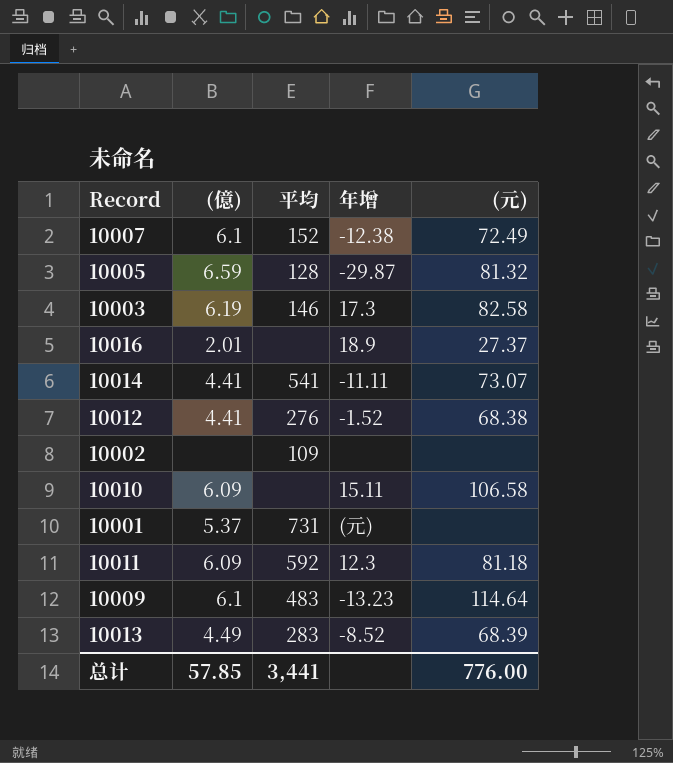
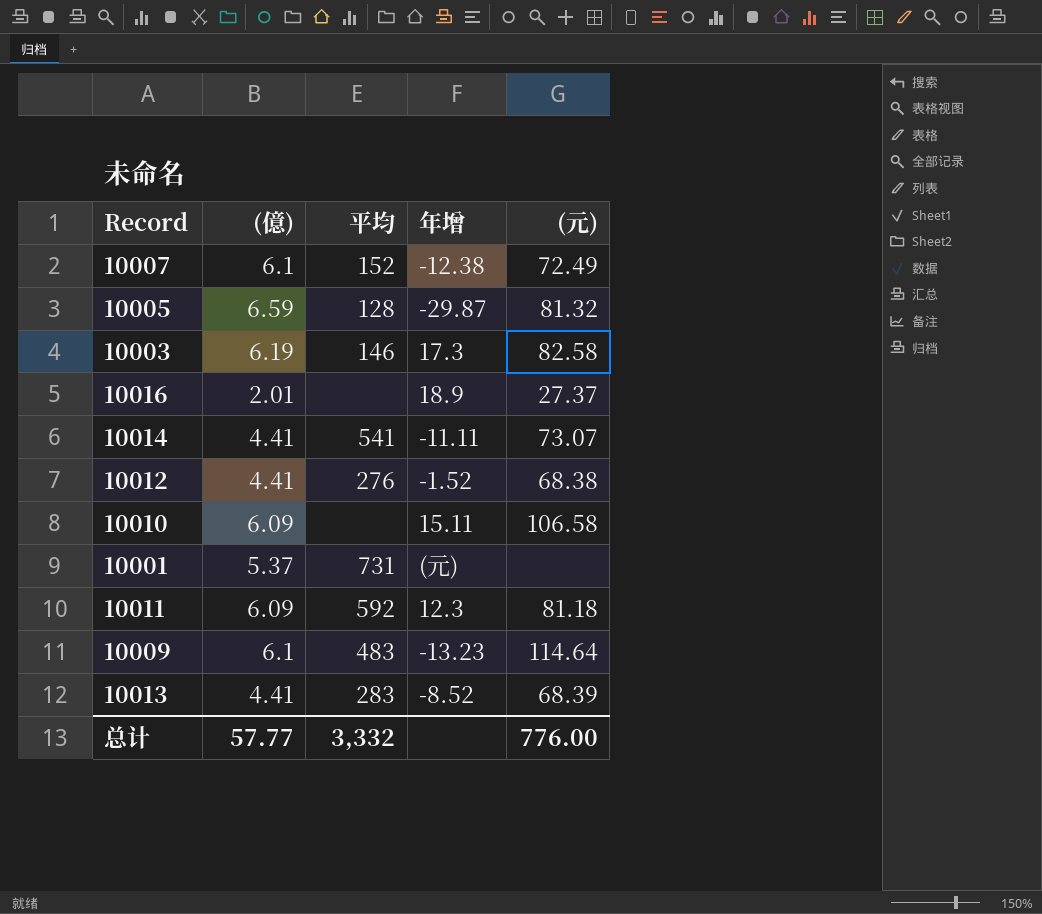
row 10002: none | 109 | none | none -> none
10013 | (億): 4.49 -> 4.41
总计 | (億): 57.85 -> 57.77
总计 | 平均: 3,441 -> 3,332

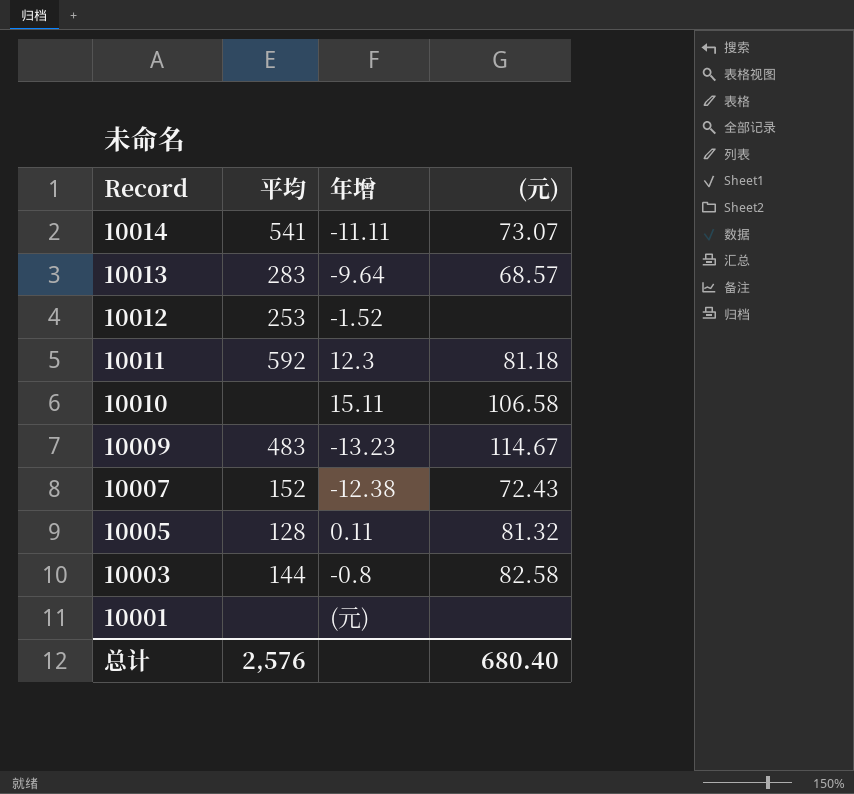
row order: none -> Record descending
column (億) | position: 2 -> none
row 10016: 2.01 | none | 18.9 | 27.37 -> none
10013 | 年增: -8.52 -> -9.64
10013 | (元): 68.39 -> 68.57
10012 | 平均: 276 -> 253
10012 | (元): 68.38 -> none
10009 | (元): 114.64 -> 114.67
10007 | (元): 72.49 -> 72.43
10005 | 年增: -29.87 -> 0.11
10003 | 平均: 146 -> 144
10003 | 年增: 17.3 -> -0.8
10001 | 平均: 731 -> none
总计 | 平均: 3,332 -> 2,576
总计 | (元): 776.00 -> 680.40

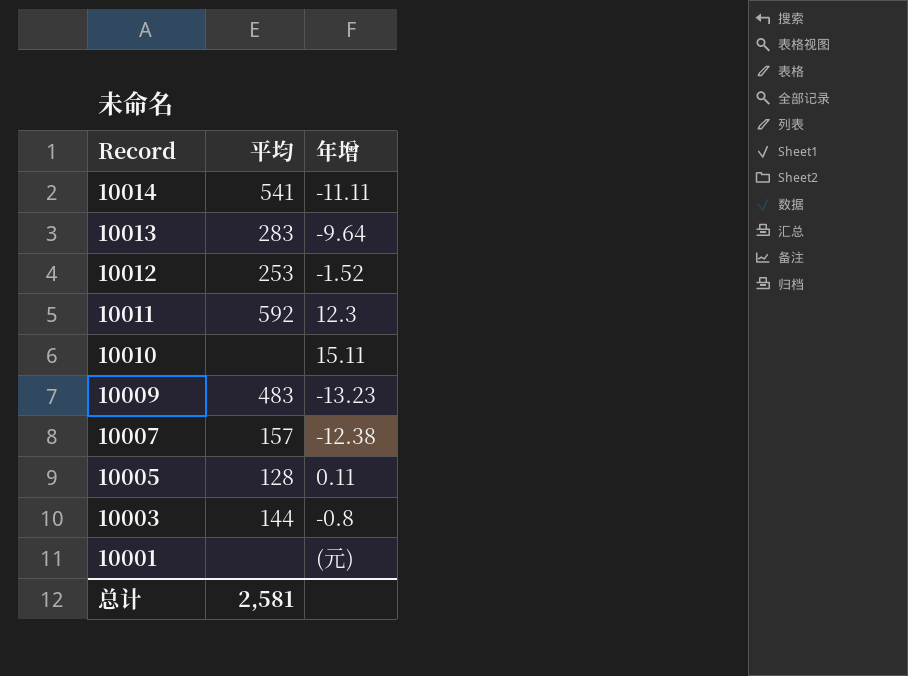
column (元) | position: 4 -> none
10007 | 平均: 152 -> 157
总计 | 平均: 2,576 -> 2,581

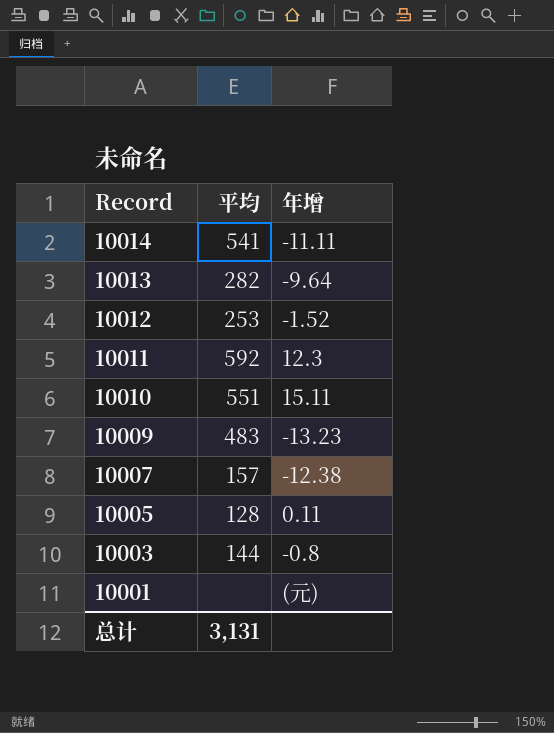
10013 | 平均: 283 -> 282
10010 | 平均: none -> 551
总计 | 平均: 2,581 -> 3,131

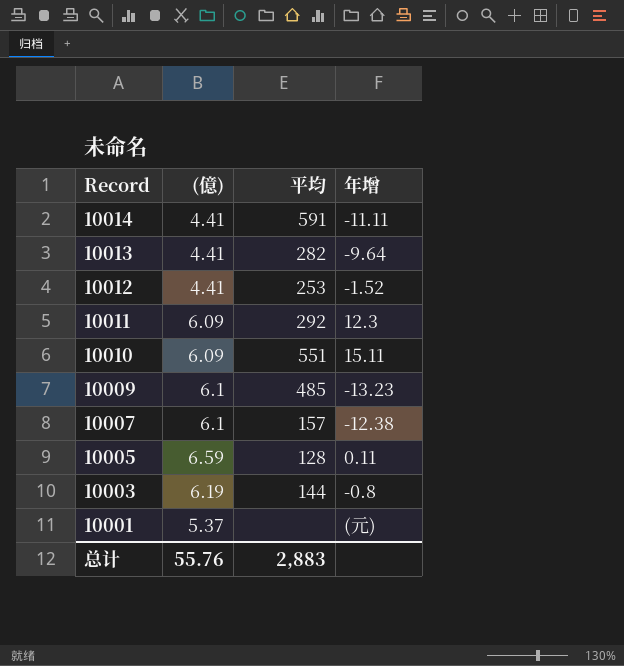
column (億) | position: none -> 2
10014 | 平均: 541 -> 591
10011 | 平均: 592 -> 292
10009 | 平均: 483 -> 485
总计 | 平均: 3,131 -> 2,883

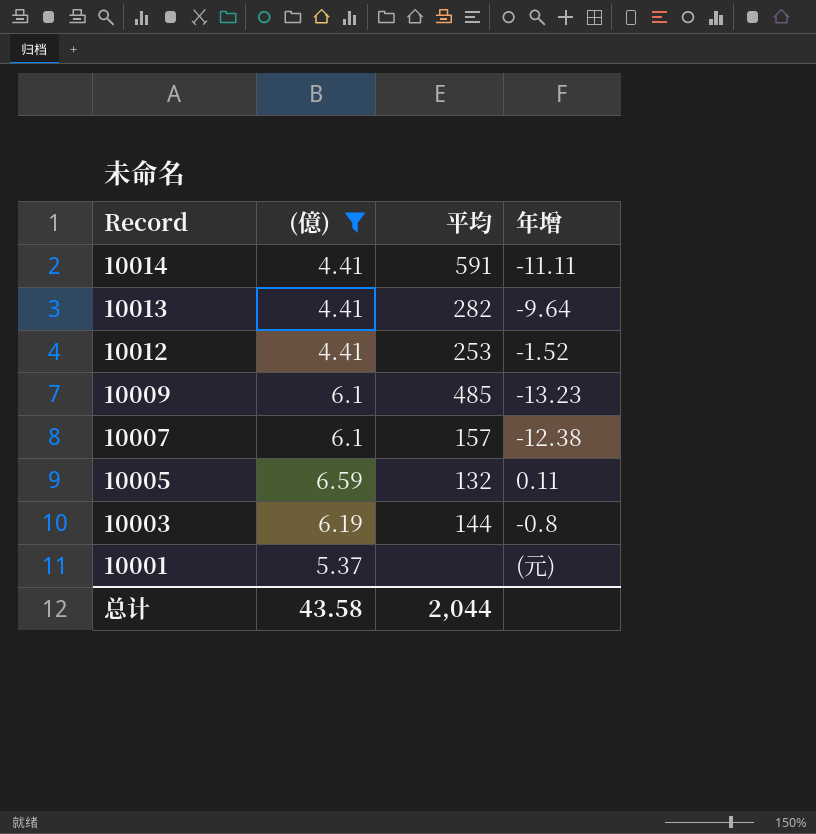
filter: none -> (億) != 6.09
10005 | 平均: 128 -> 132
总计 | (億): 55.76 -> 43.58
总计 | 平均: 2,883 -> 2,044

